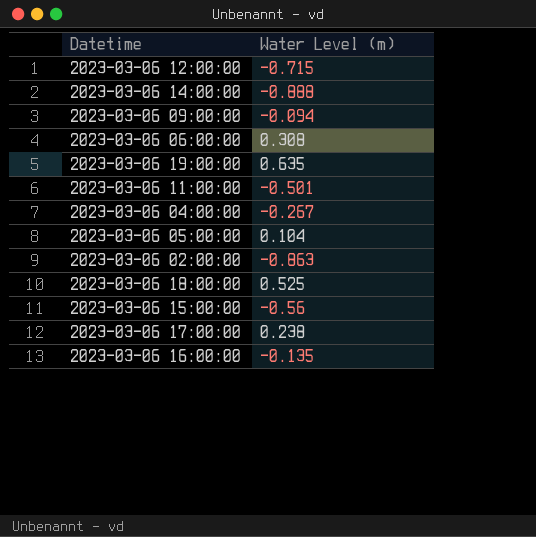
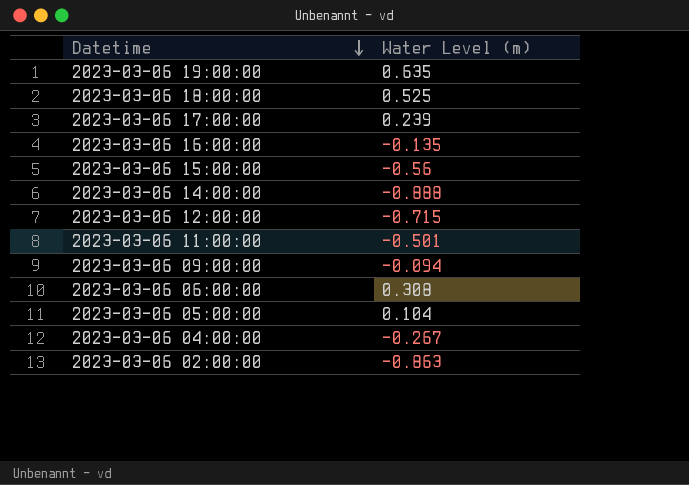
row order: none -> Datetime descending
2023-03-06 17:00:00 | Water Level (m): 0.238 -> 0.239

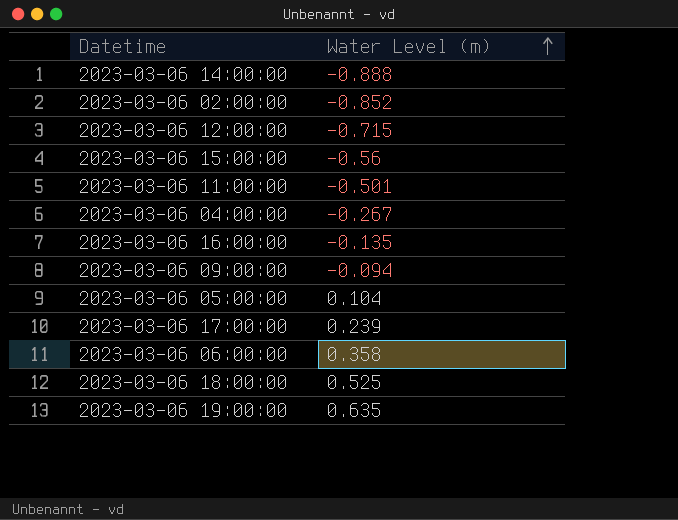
row order: Datetime descending -> Water Level (m) ascending
2023-03-06 02:00:00 | Water Level (m): -0.863 -> -0.852
2023-03-06 06:00:00 | Water Level (m): 0.308 -> 0.358

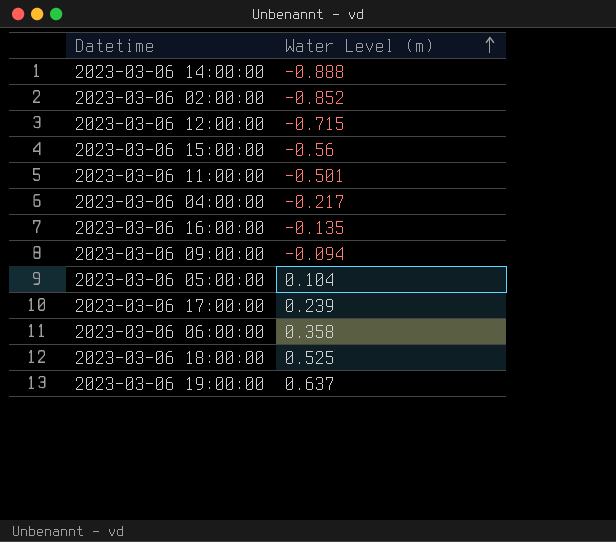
2023-03-06 04:00:00 | Water Level (m): -0.267 -> -0.217
2023-03-06 19:00:00 | Water Level (m): 0.635 -> 0.637

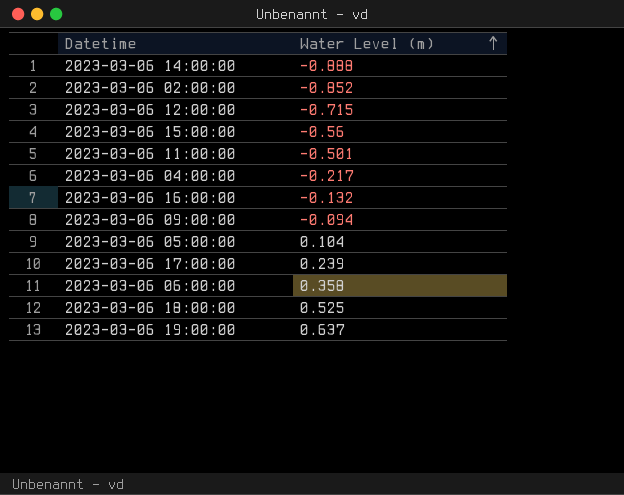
2023-03-06 16:00:00 | Water Level (m): -0.135 -> -0.132

